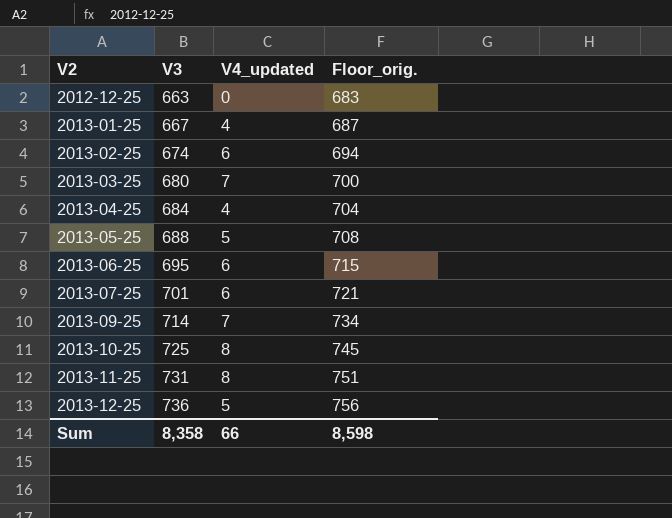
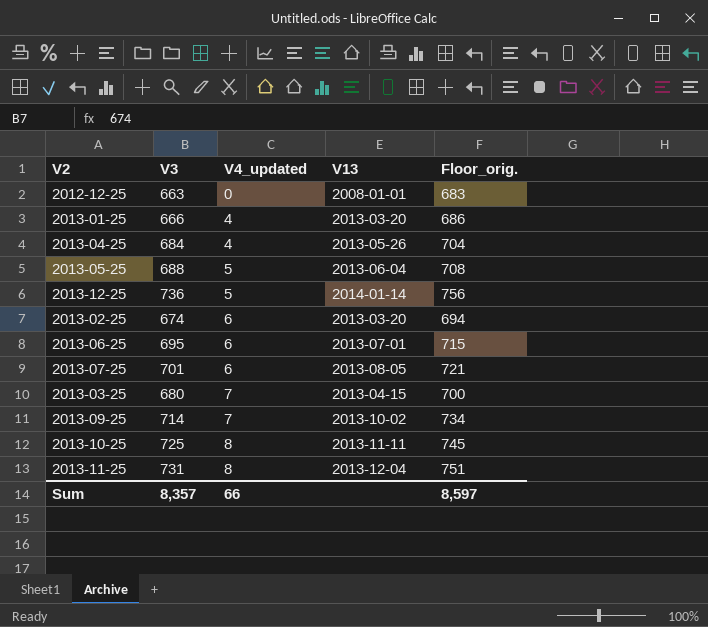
row order: V2 ascending -> V4_updated ascending
column V13 | position: none -> 4
2013-01-25 | V3: 667 -> 666
2013-01-25 | Floor_orig.: 687 -> 686
Sum | V3: 8,358 -> 8,357
Sum | Floor_orig.: 8,598 -> 8,597

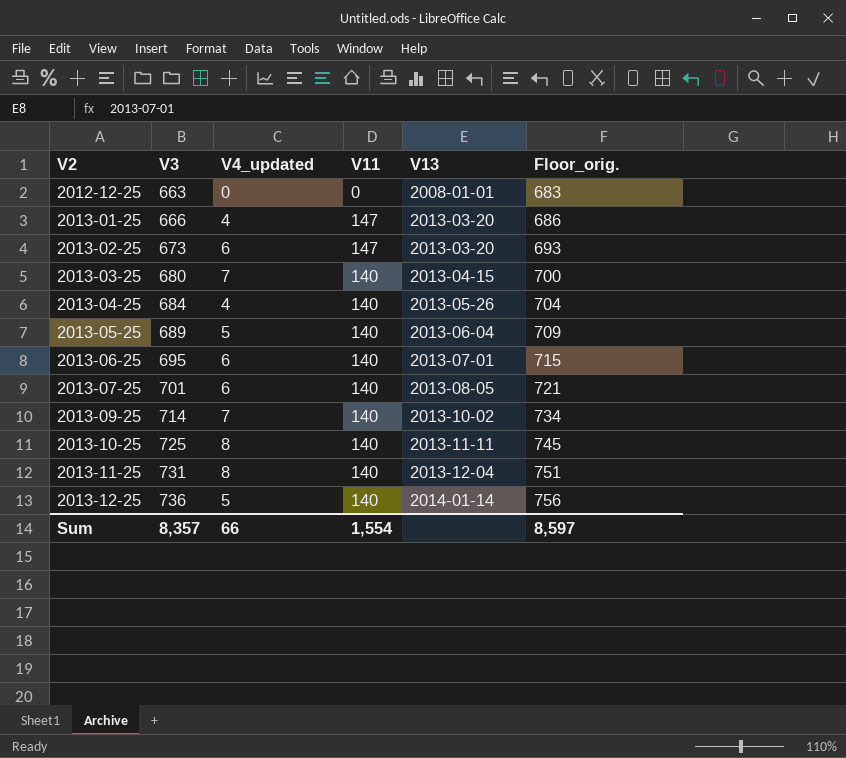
row order: V4_updated ascending -> V2 ascending
column V11 | position: none -> 4
2013-02-25 | V3: 674 -> 673
2013-02-25 | Floor_orig.: 694 -> 693
2013-05-25 | V3: 688 -> 689
2013-05-25 | Floor_orig.: 708 -> 709

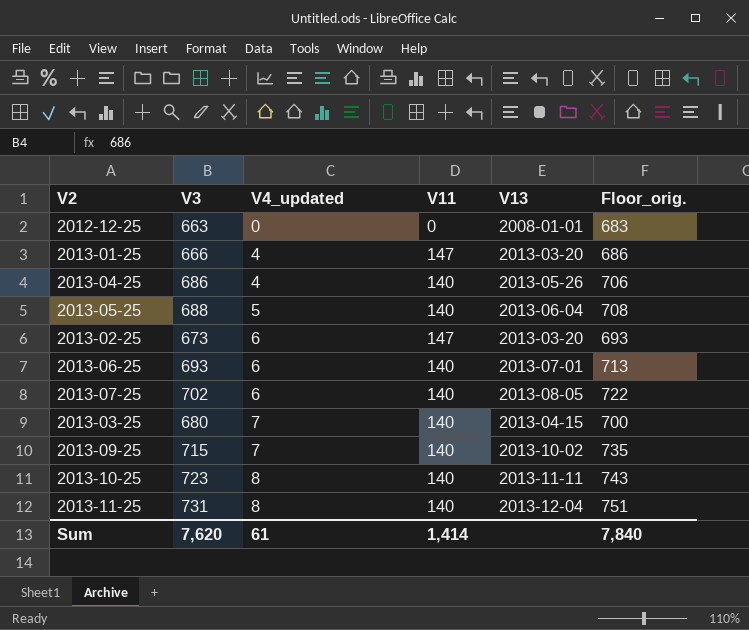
row order: V2 ascending -> V4_updated ascending
row 2013-12-25: 736 | 5 | 140 | 2014-01-14 | 756 -> none
2013-04-25 | V3: 684 -> 686
2013-04-25 | Floor_orig.: 704 -> 706
2013-05-25 | V3: 689 -> 688
2013-05-25 | Floor_orig.: 709 -> 708
2013-06-25 | V3: 695 -> 693
2013-06-25 | Floor_orig.: 715 -> 713
2013-07-25 | V3: 701 -> 702
2013-07-25 | Floor_orig.: 721 -> 722
2013-09-25 | V3: 714 -> 715
2013-09-25 | Floor_orig.: 734 -> 735
2013-10-25 | V3: 725 -> 723
2013-10-25 | Floor_orig.: 745 -> 743
Sum | V3: 8,357 -> 7,620
Sum | V4_updated: 66 -> 61
Sum | V11: 1,554 -> 1,414
Sum | Floor_orig.: 8,597 -> 7,840

